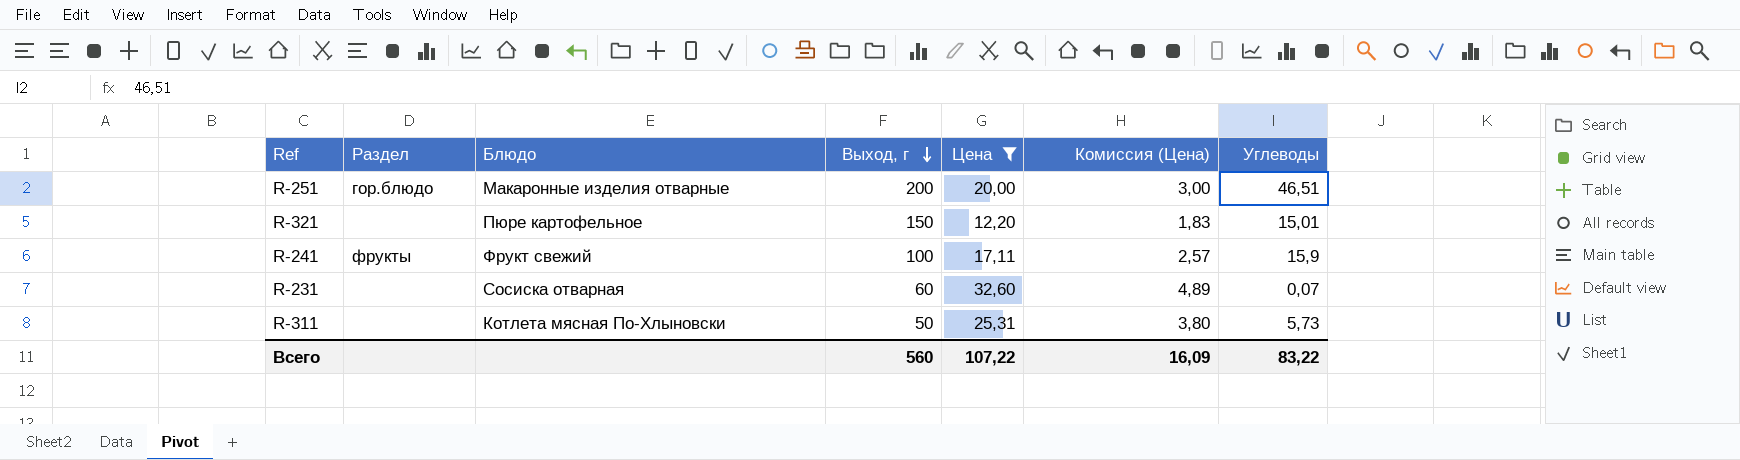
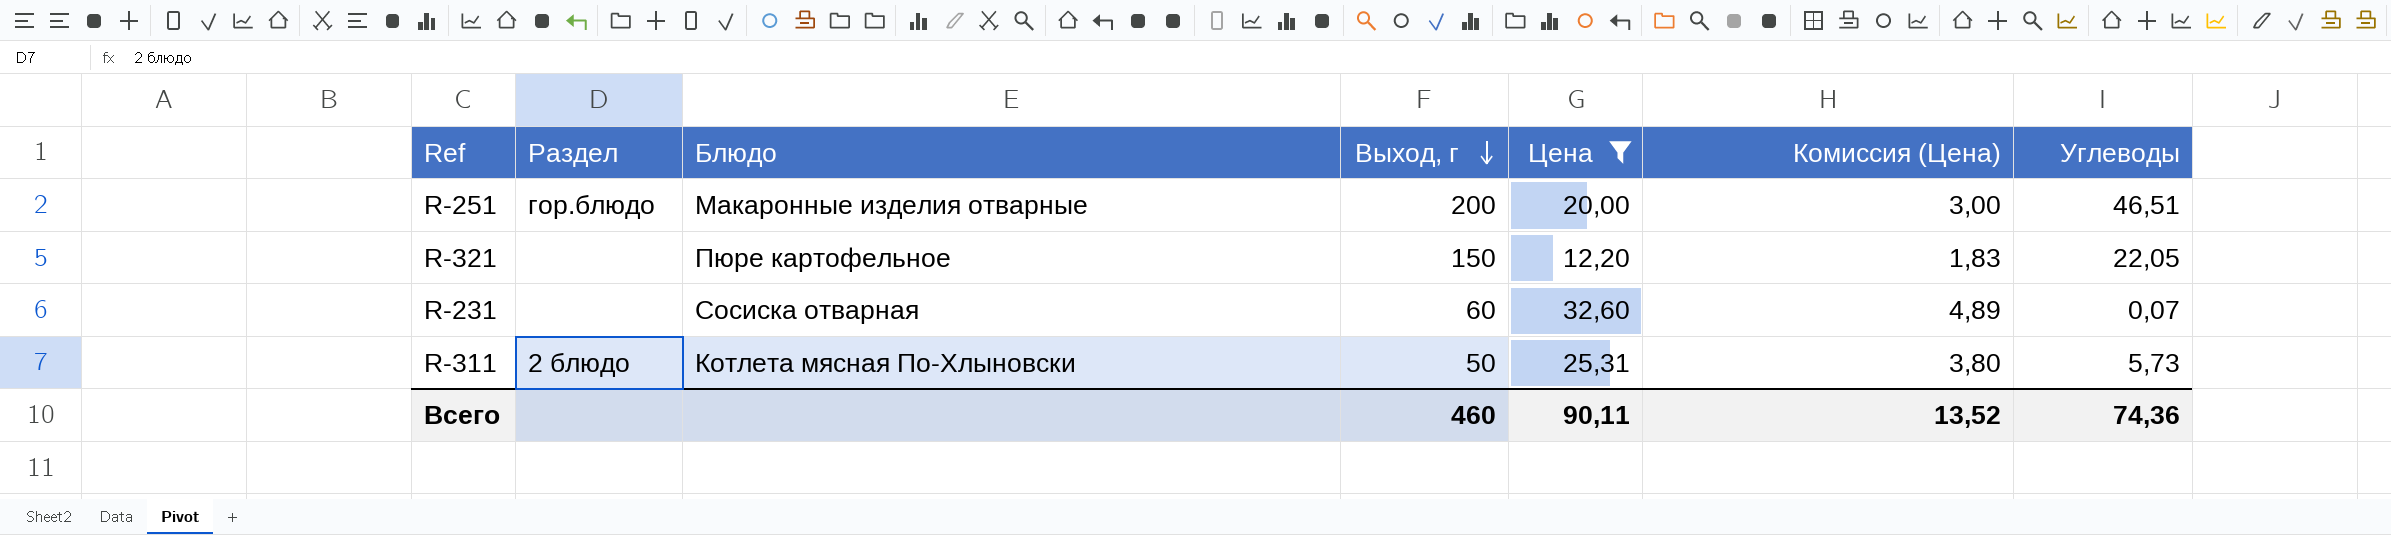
row R-241: фрукты | Фрукт свежий | 100 | 17,11 | 2,57 | 15,9 -> none
R-321 | Углеводы: 15,01 -> 22,05
R-311 | Раздел: none -> 2 блюдо
Всего | Выход, г: 560 -> 460
Всего | Цена: 107,22 -> 90,11
Всего | Комиссия (Цена): 16,09 -> 13,52
Всего | Углеводы: 83,22 -> 74,36

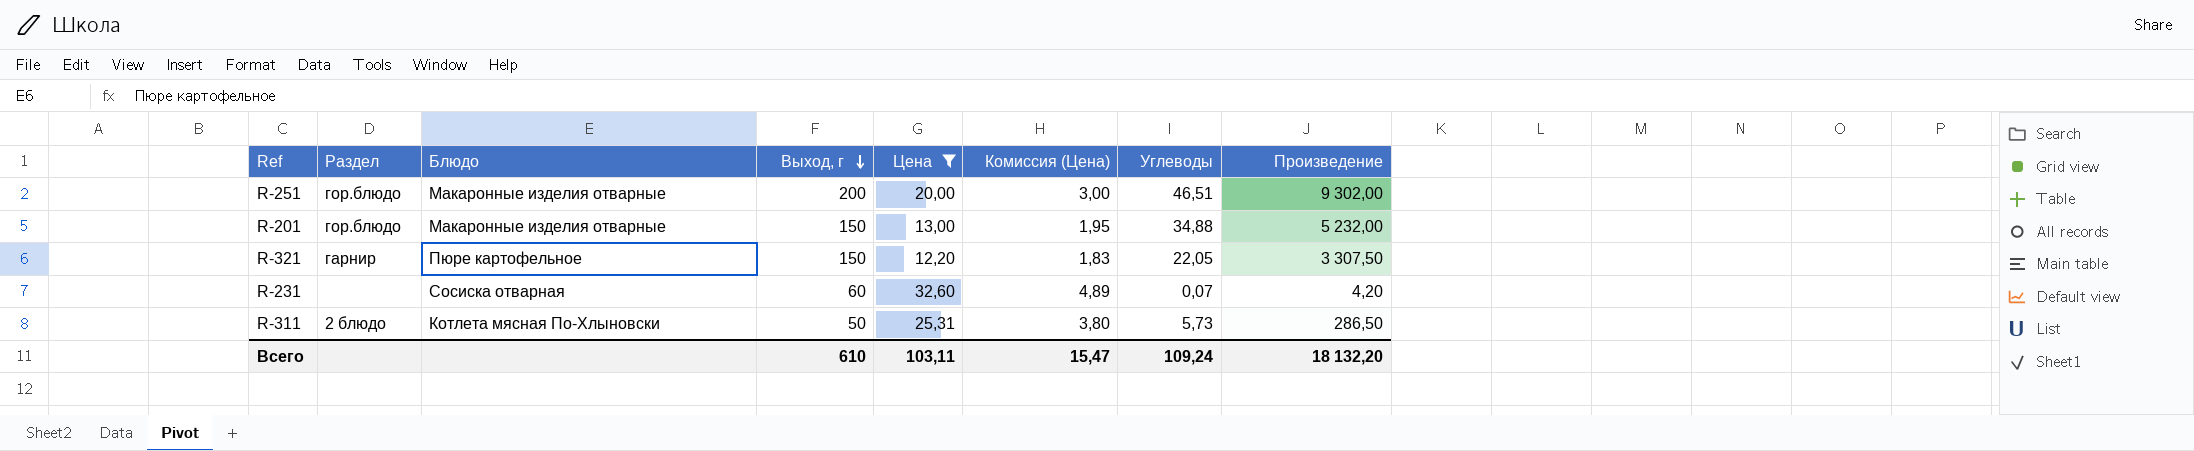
column Произведение | formula: none -> [Выход, г] * [Углеводы]
row R-201: none -> гор.блюдо | Макаронные изделия отварные | 150 | 13,00 | 1,95 | 34,88 | 5 232,00
R-321 | Раздел: none -> гарнир
Всего | Выход, г: 460 -> 610
Всего | Цена: 90,11 -> 103,11
Всего | Комиссия (Цена): 13,52 -> 15,47
Всего | Углеводы: 74,36 -> 109,24

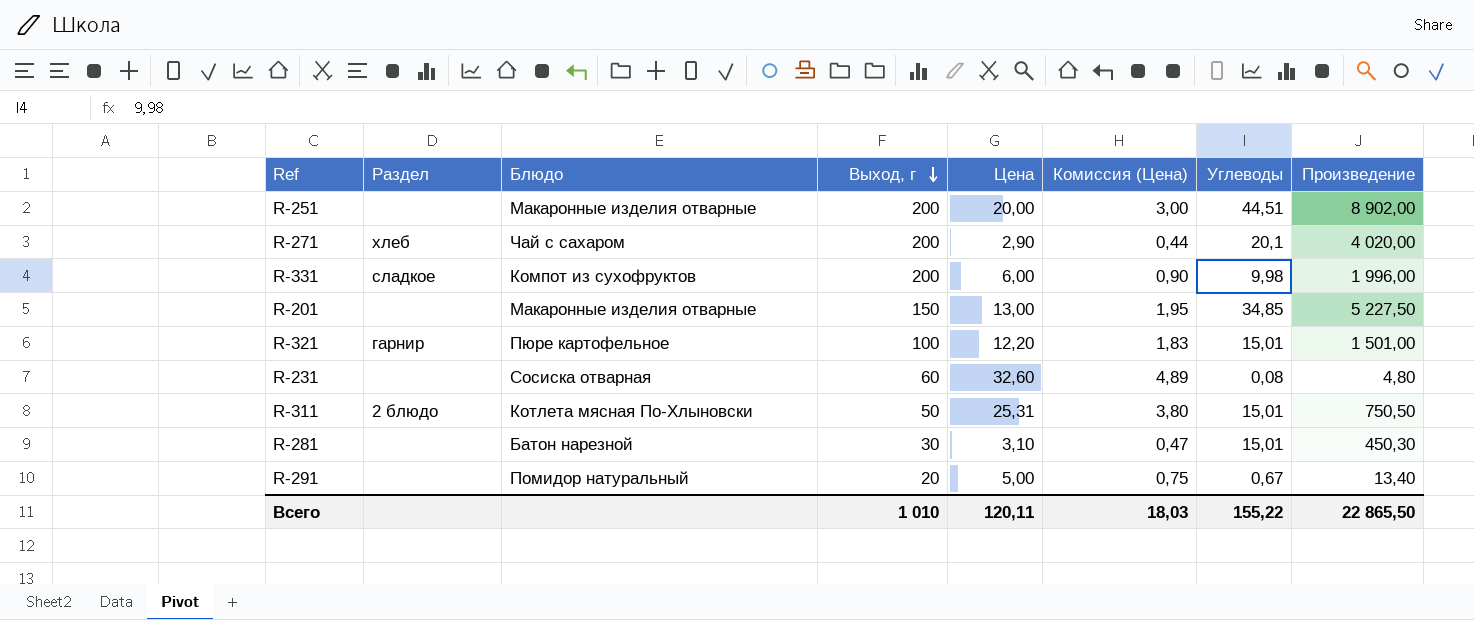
filter: Цена >= 12,20 -> none
R-251 | Раздел: гор.блюдо -> none
R-251 | Углеводы: 46,51 -> 44,51
R-251 | Произведение: 9 302,00 -> 8 902,00
R-201 | Раздел: гор.блюдо -> none
R-201 | Углеводы: 34,88 -> 34,85
R-201 | Произведение: 5 232,00 -> 5 227,50
R-321 | Выход, г: 150 -> 100
R-321 | Углеводы: 22,05 -> 15,01
R-321 | Произведение: 3 307,50 -> 1 501,00
R-231 | Углеводы: 0,07 -> 0,08
R-231 | Произведение: 4,20 -> 4,80
R-311 | Углеводы: 5,73 -> 15,01
R-311 | Произведение: 286,50 -> 750,50
Всего | Выход, г: 610 -> 1 010
Всего | Цена: 103,11 -> 120,11
Всего | Комиссия (Цена): 15,47 -> 18,03
Всего | Углеводы: 109,24 -> 155,22
Всего | Произведение: 18 132,20 -> 22 865,50

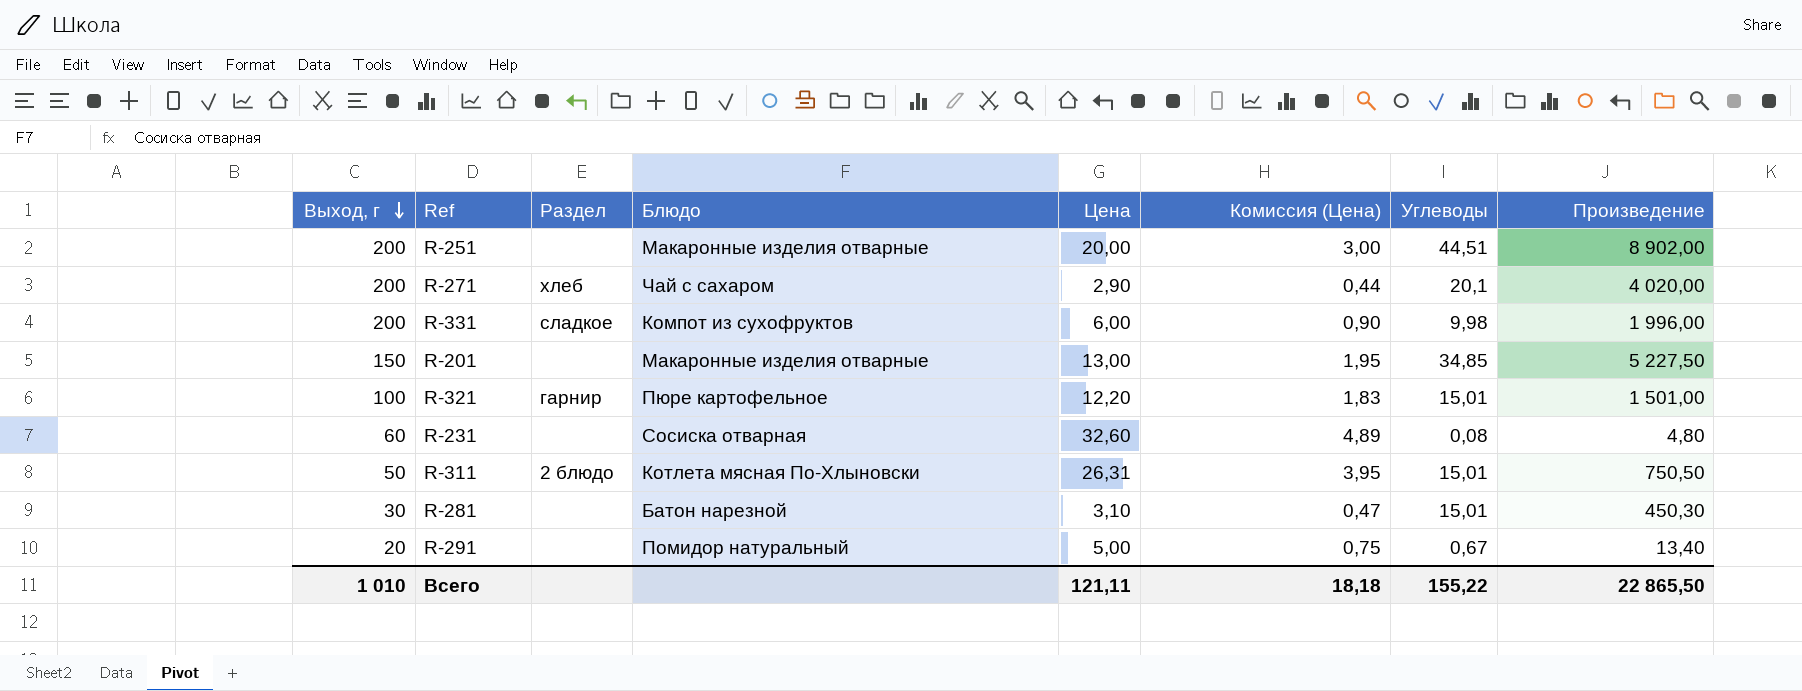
column Выход, г | position: 4 -> 1
R-311 | Цена: 25,31 -> 26,31
R-311 | Комиссия (Цена): 3,80 -> 3,95
Всего | Цена: 120,11 -> 121,11
Всего | Комиссия (Цена): 18,03 -> 18,18

